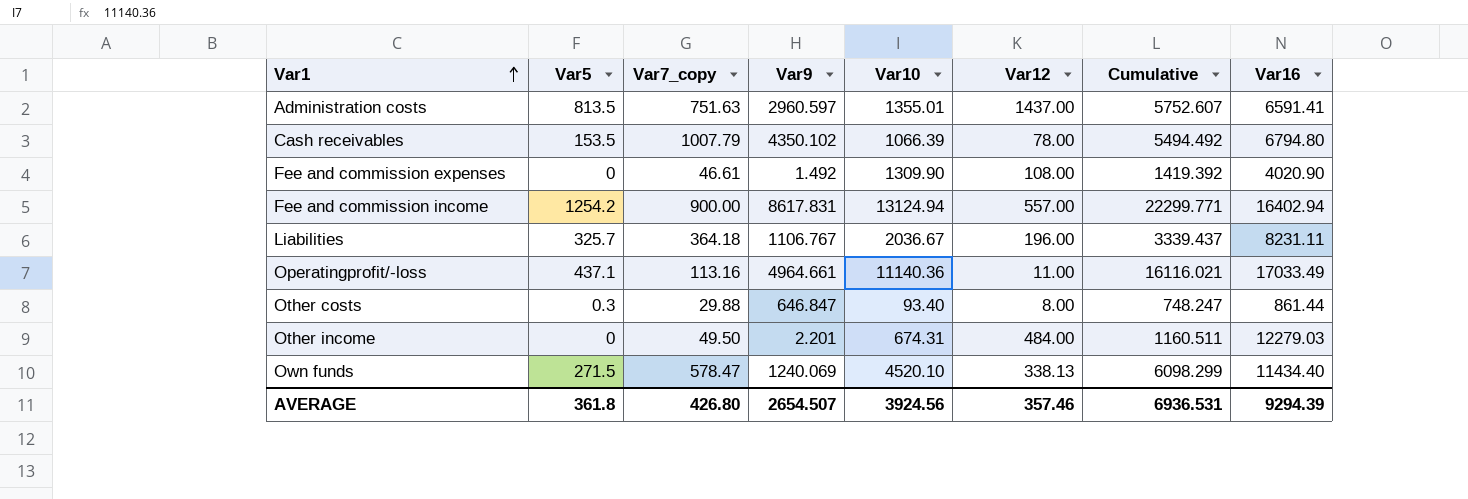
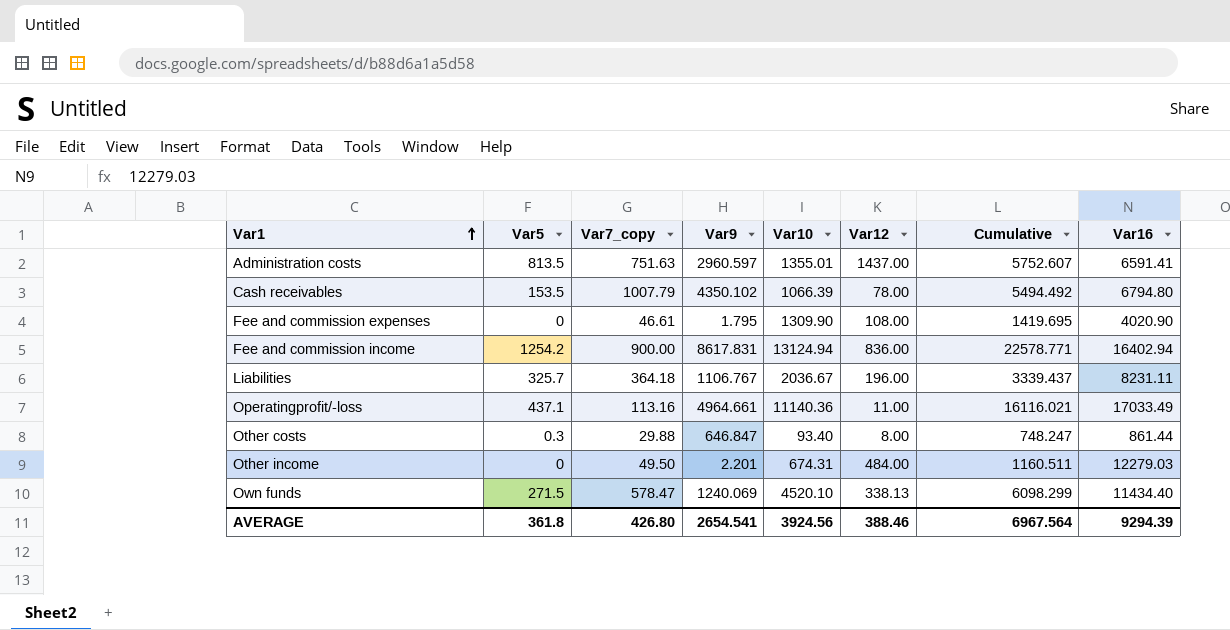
Fee and commission expenses | Var9: 1.492 -> 1.795
Fee and commission expenses | Cumulative: 1419.392 -> 1419.695
Fee and commission income | Var12: 557.00 -> 836.00
Fee and commission income | Cumulative: 22299.771 -> 22578.771
AVERAGE | Var9: 2654.507 -> 2654.541
AVERAGE | Var12: 357.46 -> 388.46
AVERAGE | Cumulative: 6936.531 -> 6967.564

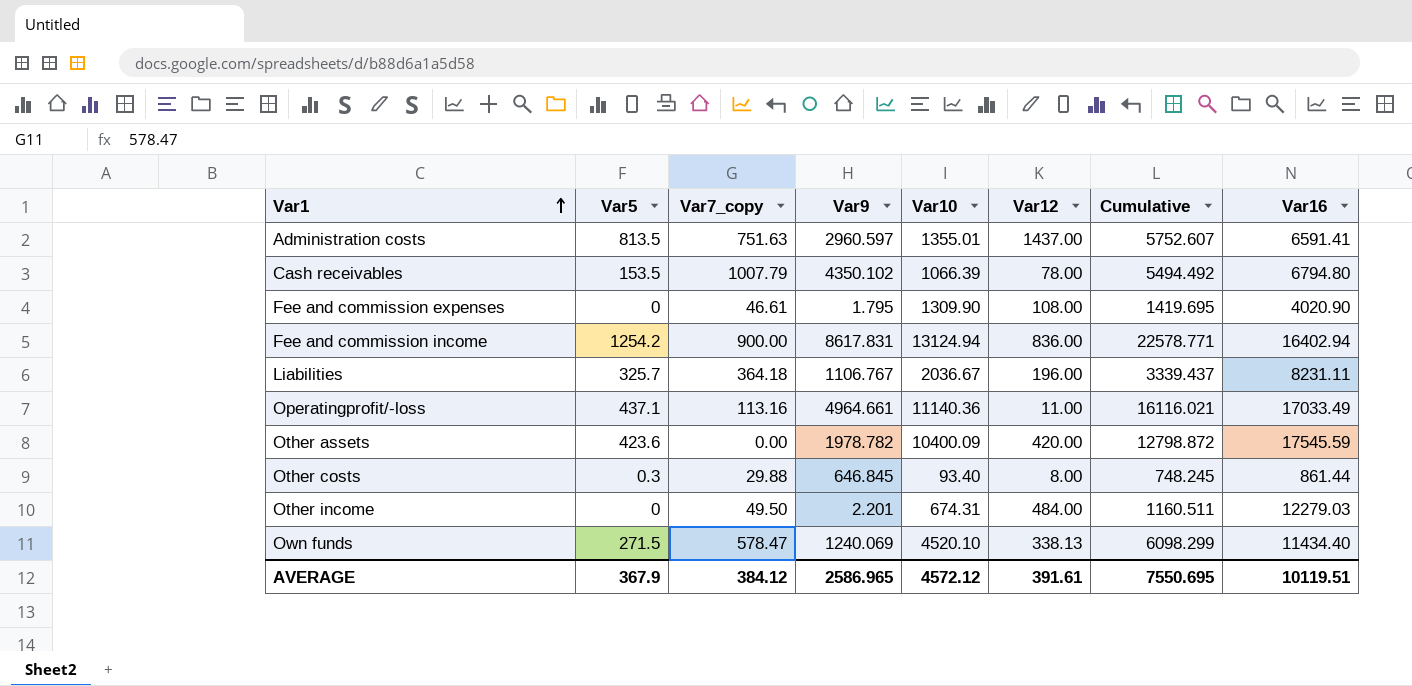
row Other assets: none -> 423.6 | 0.00 | 1978.782 | 10400.09 | 420.00 | 12798.872 | 17545.59
Other costs | Var9: 646.847 -> 646.845
Other costs | Cumulative: 748.247 -> 748.245
AVERAGE | Var5: 361.8 -> 367.9
AVERAGE | Var7_copy: 426.80 -> 384.12
AVERAGE | Var9: 2654.541 -> 2586.965
AVERAGE | Var10: 3924.56 -> 4572.12
AVERAGE | Var12: 388.46 -> 391.61
AVERAGE | Cumulative: 6967.564 -> 7550.695
AVERAGE | Var16: 9294.39 -> 10119.51

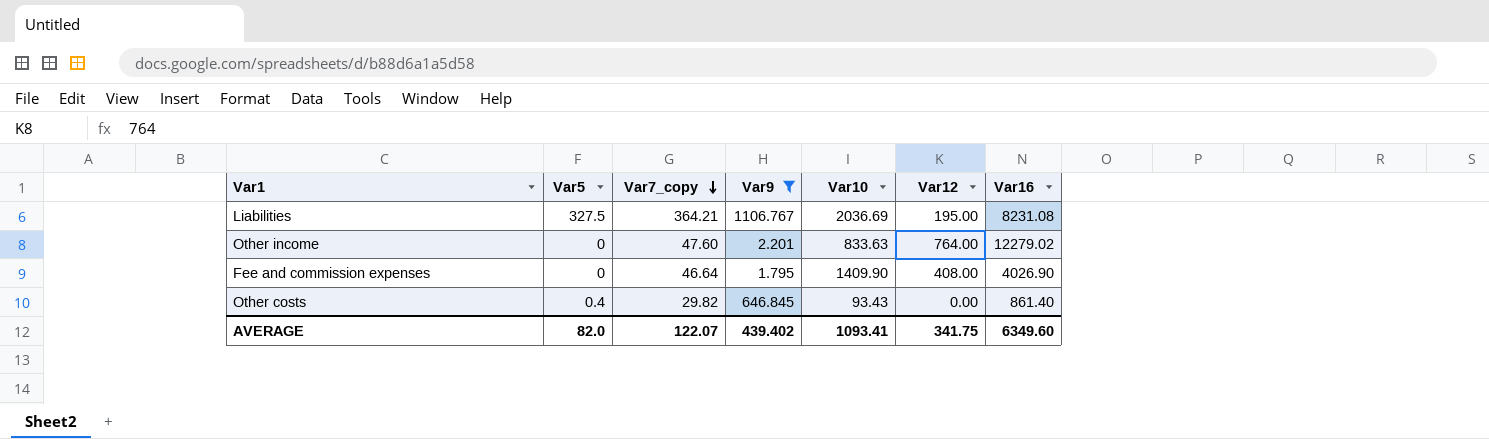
filter: none -> Var9 <= 1106.767
row order: Var1 ascending -> Var7_copy descending
column Cumulative | formula: [Var9] + [Var10] + [Var12] -> none
Liabilities | Var5: 325.7 -> 327.5
Liabilities | Var7_copy: 364.18 -> 364.21
Liabilities | Var10: 2036.67 -> 2036.69
Liabilities | Var12: 196.00 -> 195.00
Liabilities | Var16: 8231.11 -> 8231.08
Other income | Var7_copy: 49.50 -> 47.60
Other income | Var10: 674.31 -> 833.63
Other income | Var12: 484.00 -> 764.00
Other income | Var16: 12279.03 -> 12279.02
Fee and commission expenses | Var7_copy: 46.61 -> 46.64
Fee and commission expenses | Var10: 1309.90 -> 1409.90
Fee and commission expenses | Var12: 108.00 -> 408.00
Fee and commission expenses | Var16: 4020.90 -> 4026.90
Other costs | Var5: 0.3 -> 0.4
Other costs | Var7_copy: 29.88 -> 29.82
Other costs | Var10: 93.40 -> 93.43
Other costs | Var12: 8.00 -> 0.00
Other costs | Var16: 861.44 -> 861.40
AVERAGE | Var5: 367.9 -> 82.0
AVERAGE | Var7_copy: 384.12 -> 122.07
AVERAGE | Var9: 2586.965 -> 439.402
AVERAGE | Var10: 4572.12 -> 1093.41
AVERAGE | Var12: 391.61 -> 341.75
AVERAGE | Var16: 10119.51 -> 6349.60

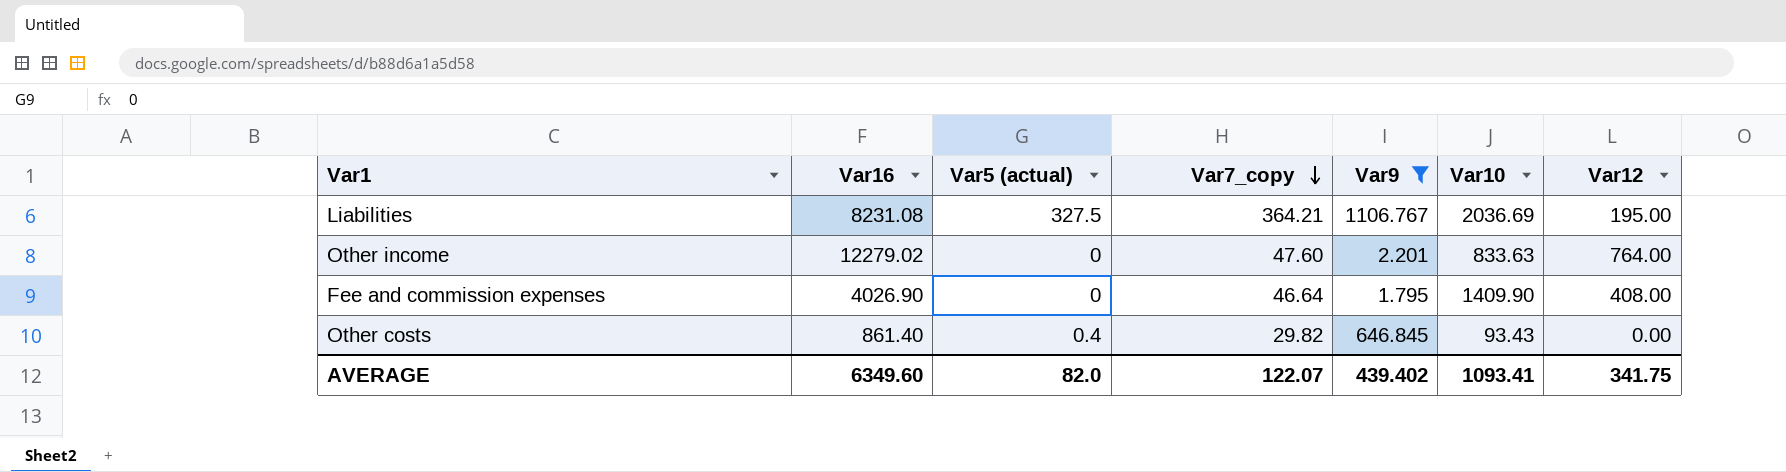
column Var16 | position: 7 -> 2
column name: Var5 -> Var5 (actual)

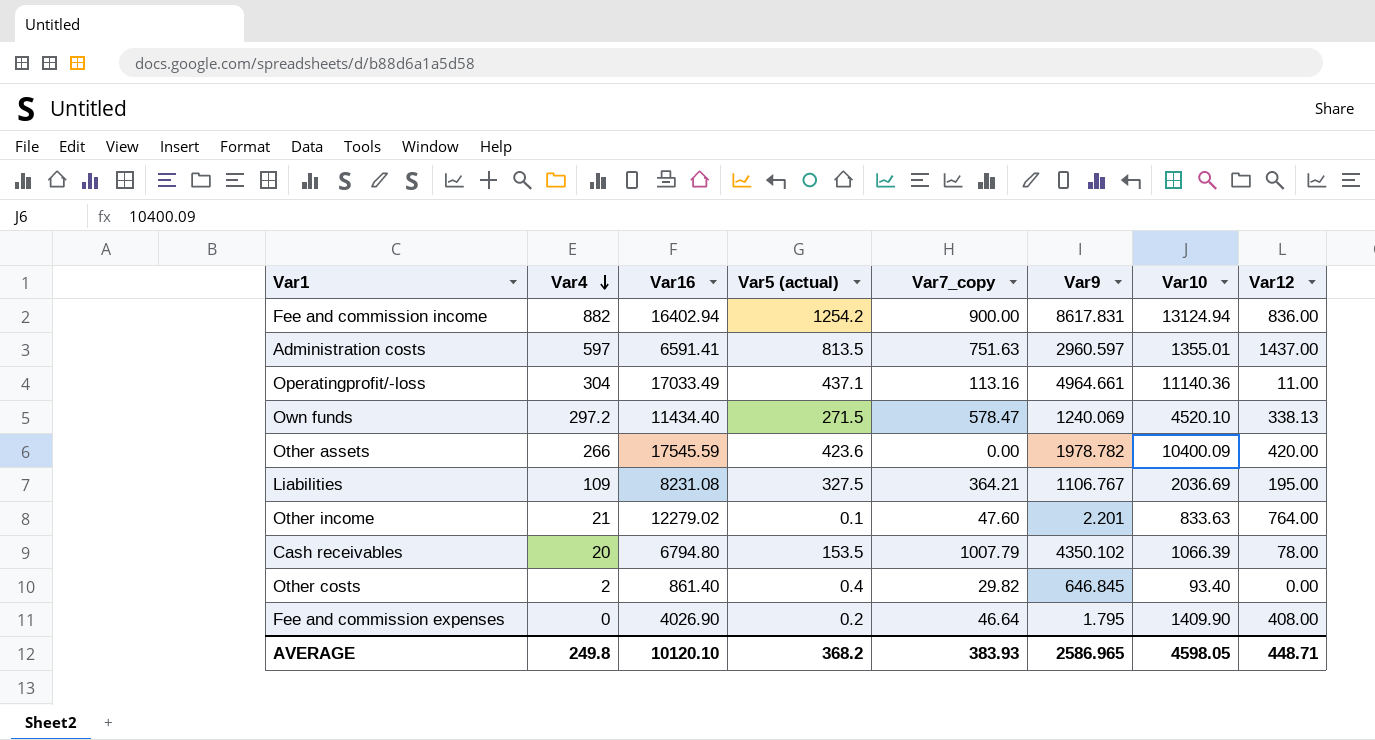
filter: Var9 <= 1106.767 -> none
row order: Var7_copy descending -> Var4 descending
column Var4 | position: none -> 2
Other income | Var5 (actual): 0 -> 0.1
Other costs | Var10: 93.43 -> 93.40
Fee and commission expenses | Var5 (actual): 0 -> 0.2
AVERAGE | Var16: 6349.60 -> 10120.10
AVERAGE | Var5 (actual): 82.0 -> 368.2
AVERAGE | Var7_copy: 122.07 -> 383.93
AVERAGE | Var9: 439.402 -> 2586.965
AVERAGE | Var10: 1093.41 -> 4598.05
AVERAGE | Var12: 341.75 -> 448.71

